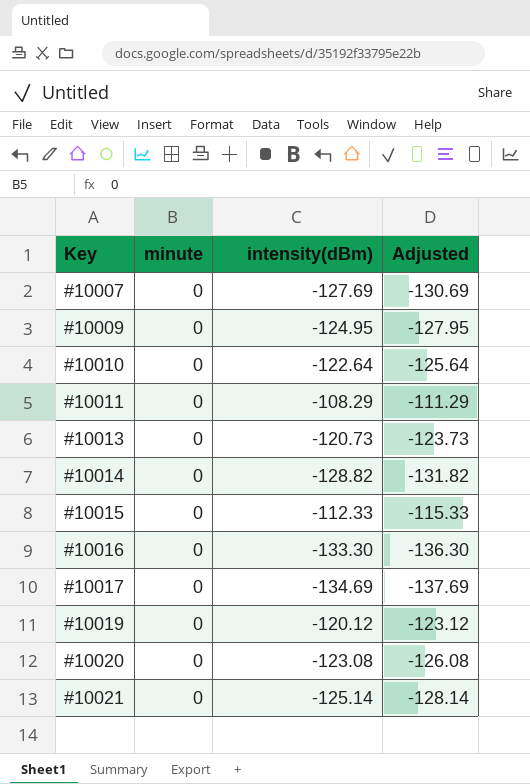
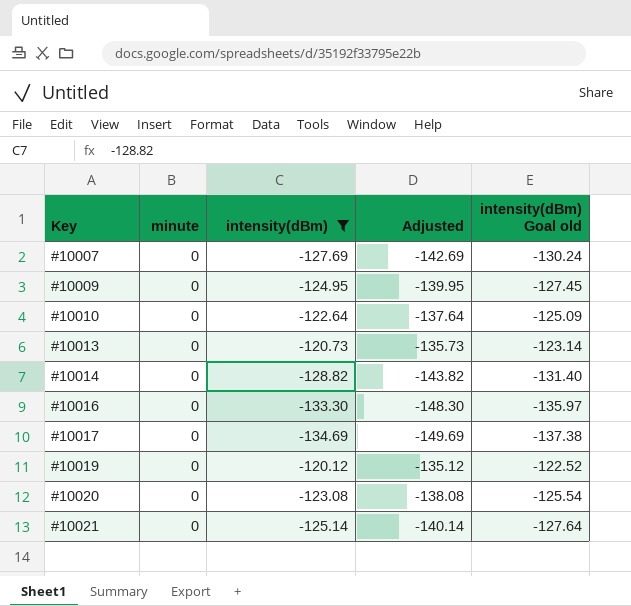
filter: none -> intensity(dBm) <= -120.12
column Adjusted | formula: [intensity(dBm)] - 3 -> [intensity(dBm)] - 15
column intensity(dBm) Goal old | formula: none -> [intensity(dBm)] * 1.02

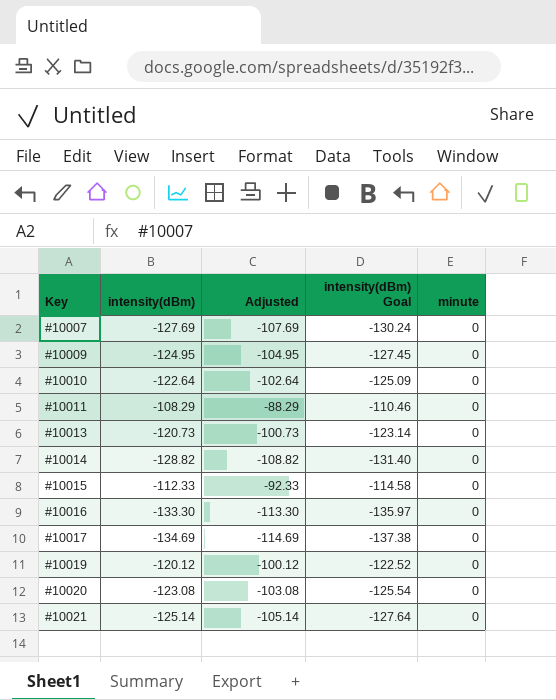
filter: intensity(dBm) <= -120.12 -> none
column Adjusted | formula: [intensity(dBm)] - 15 -> [intensity(dBm)] + 20
column name: intensity(dBm) Goal old -> intensity(dBm) Goal
column minute | position: 2 -> 5

